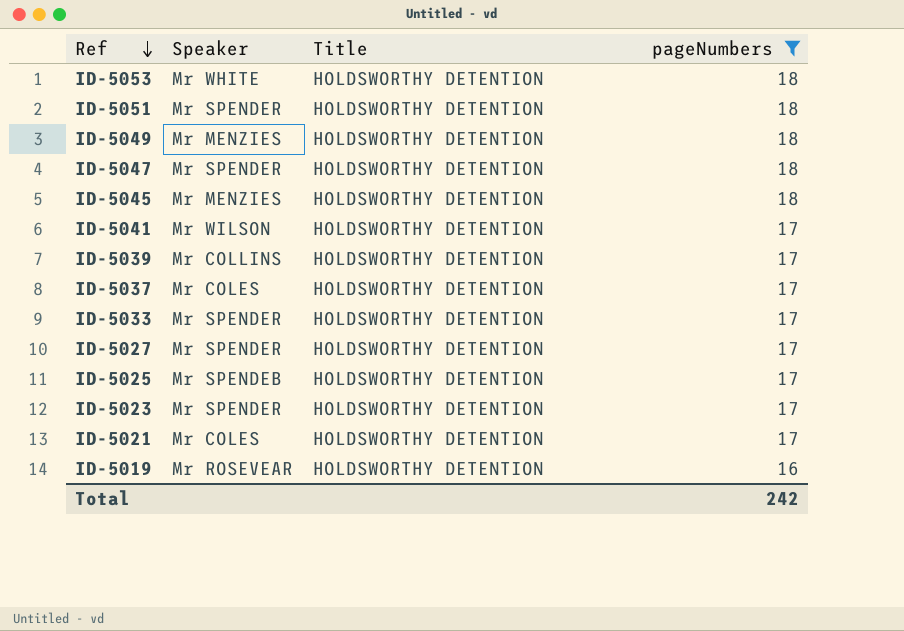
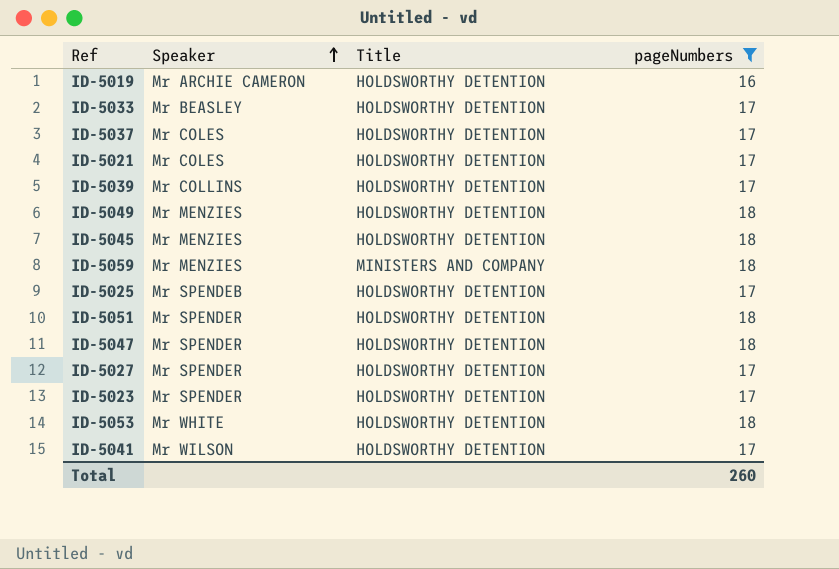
row order: Ref descending -> Speaker ascending
ID-5019 | Speaker: Mr ROSEVEAR -> Mr ARCHIE CAMERON
ID-5033 | Speaker: Mr SPENDER -> Mr BEASLEY
row ID-5059: none -> Mr MENZIES | MINISTERS AND COMPANY | 18
Total | pageNumbers: 242 -> 260

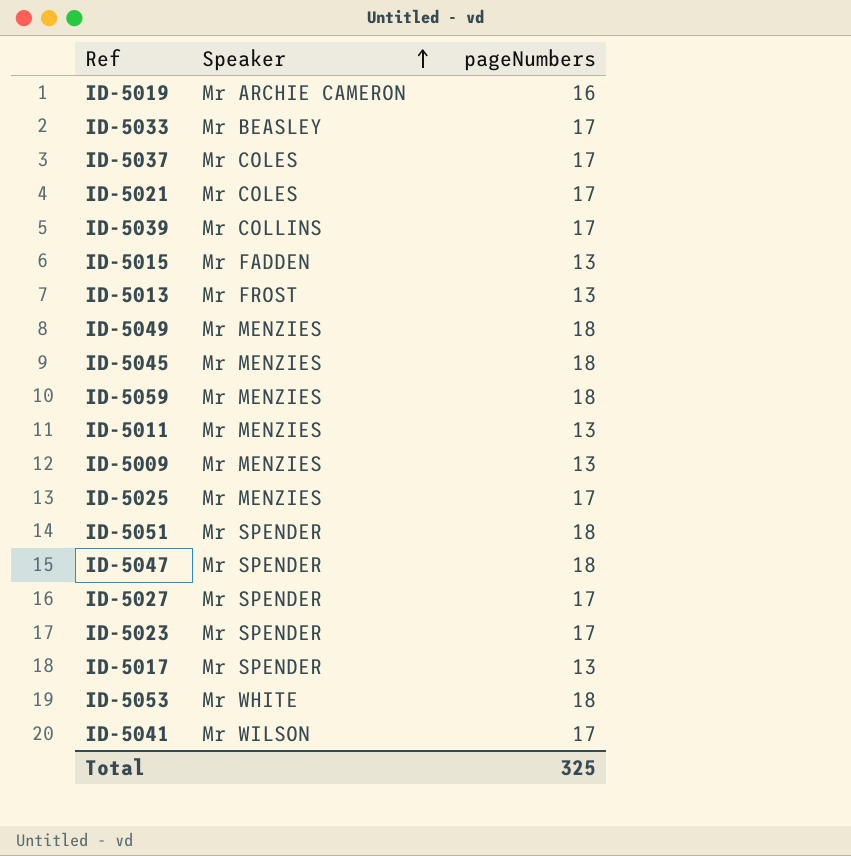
filter: pageNumbers != 13 -> none
column Title | position: 3 -> none
ID-5025 | Speaker: Mr SPENDEB -> Mr MENZIES
Total | pageNumbers: 260 -> 325

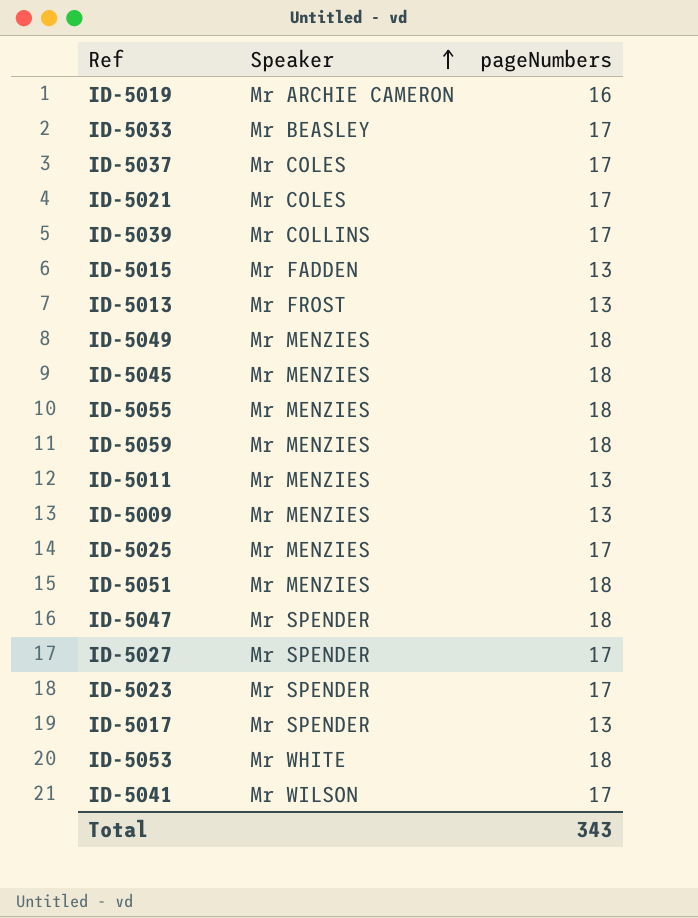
row ID-5055: none -> Mr MENZIES | 18
ID-5051 | Speaker: Mr SPENDER -> Mr MENZIES
Total | pageNumbers: 325 -> 343

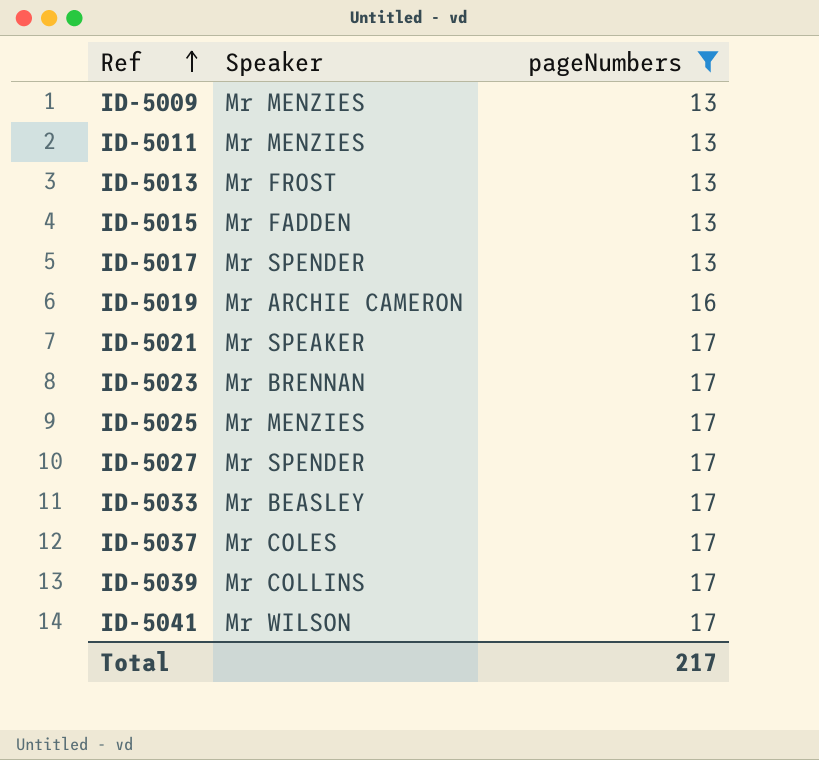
filter: none -> pageNumbers != 18
row order: Speaker ascending -> Ref ascending
ID-5021 | Speaker: Mr COLES -> Mr SPEAKER
ID-5023 | Speaker: Mr SPENDER -> Mr BRENNAN
Total | pageNumbers: 343 -> 217

